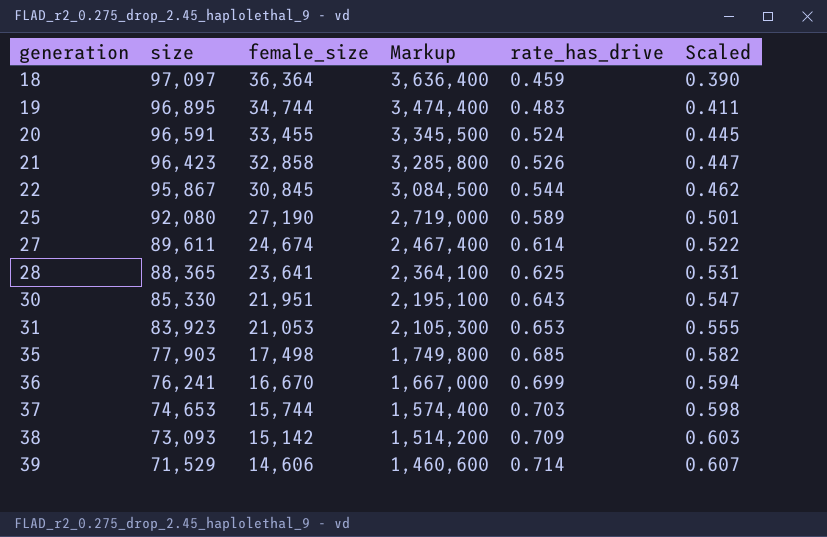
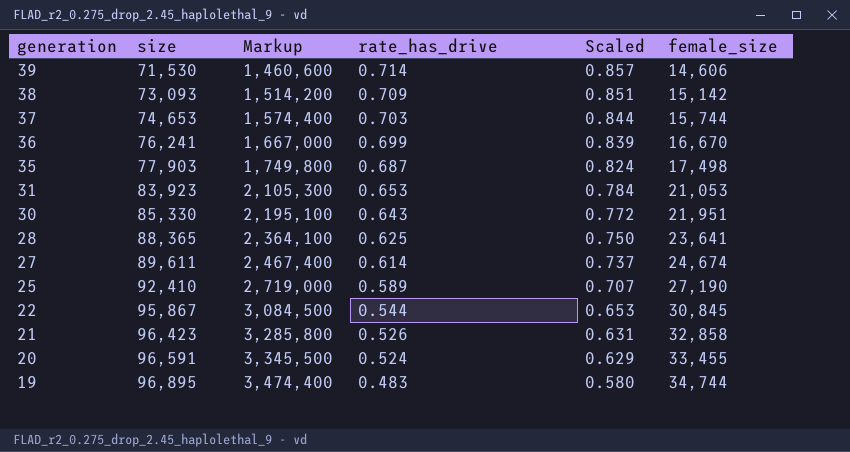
row order: generation ascending -> generation descending
column Scaled | formula: [rate_has_drive] * 0.85 -> [rate_has_drive] * 1.2
column female_size | position: 3 -> 6
row 18: 97,097 | 36,364 | 3,636,400 | 0.459 | 0.390 -> none
39 | size: 71,529 -> 71,530
35 | rate_has_drive: 0.685 -> 0.687
25 | size: 92,080 -> 92,410

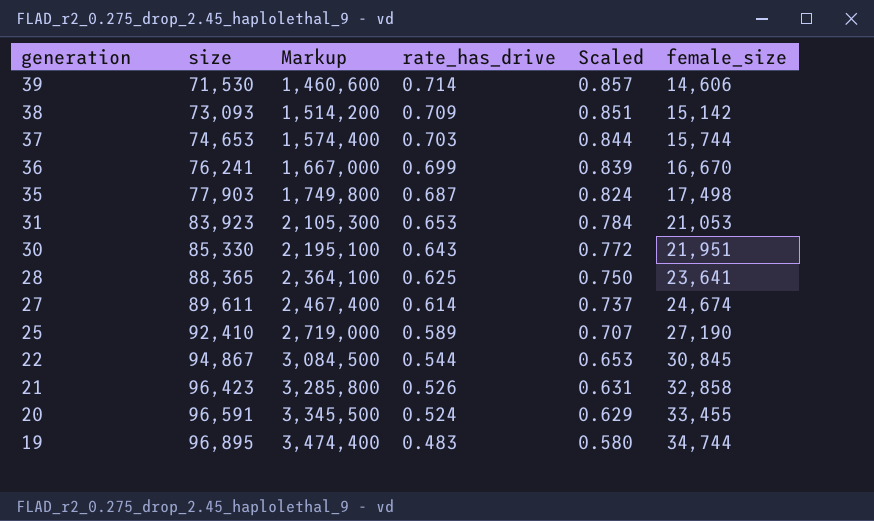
22 | size: 95,867 -> 94,867

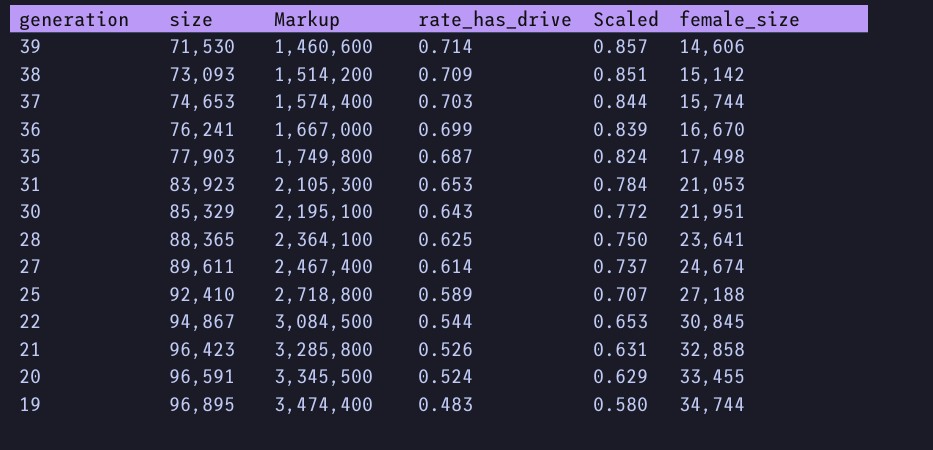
30 | size: 85,330 -> 85,329
25 | Markup: 2,719,000 -> 2,718,800
25 | female_size: 27,190 -> 27,188

